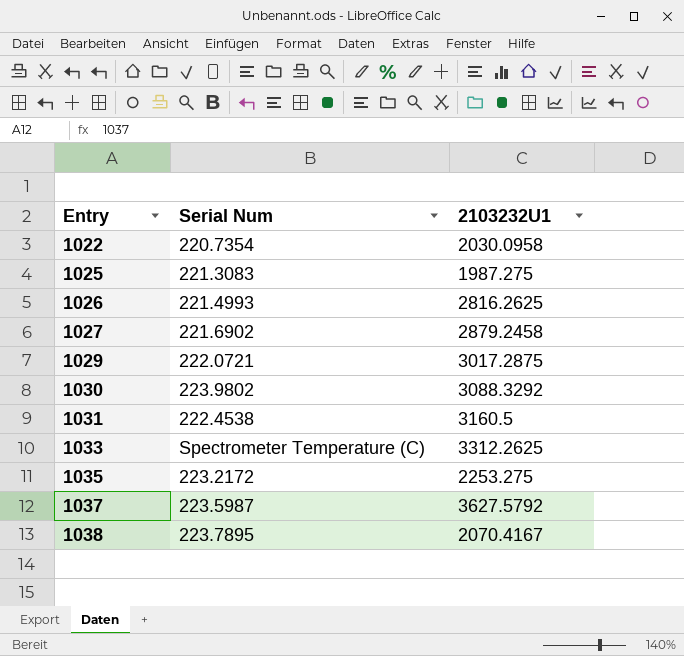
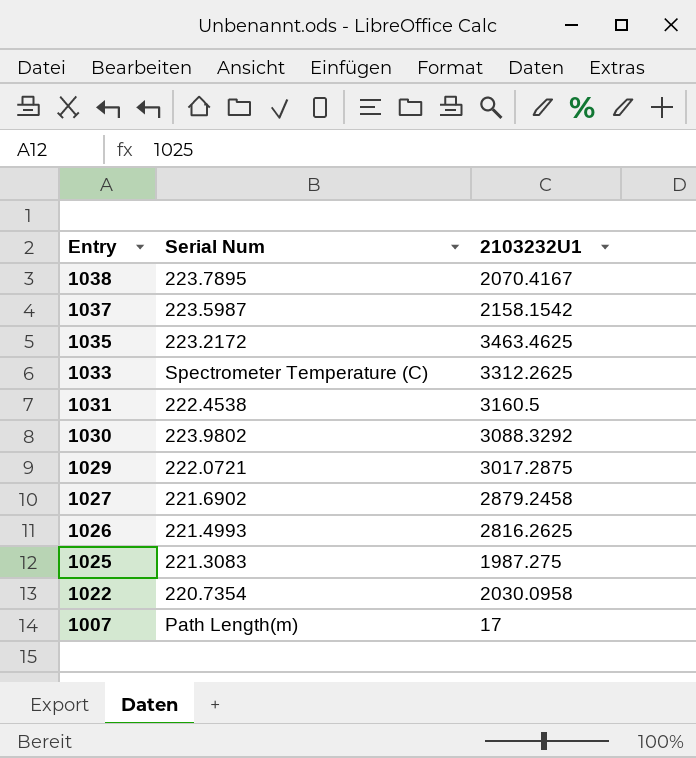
row order: Entry ascending -> Entry descending
1037 | 2103232U1: 3627.5792 -> 2158.1542
1035 | 2103232U1: 2253.275 -> 3463.4625
row 1007: none -> Path Length(m) | 17

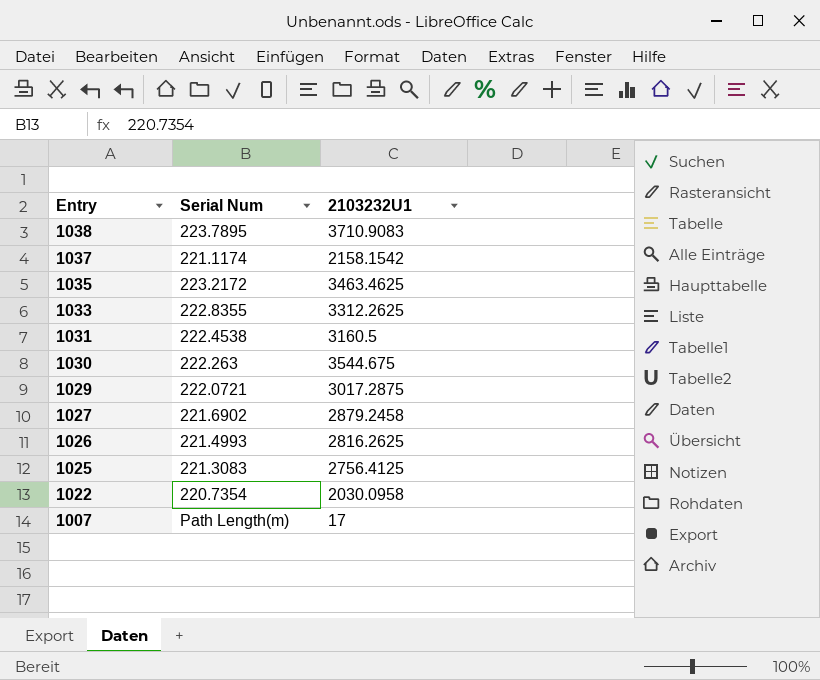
1038 | 2103232U1: 2070.4167 -> 3710.9083
1037 | Serial Num: 223.5987 -> 221.1174
1033 | Serial Num: Spectrometer Temperature (C) -> 222.8355
1030 | Serial Num: 223.9802 -> 222.263
1030 | 2103232U1: 3088.3292 -> 3544.675
1025 | 2103232U1: 1987.275 -> 2756.4125

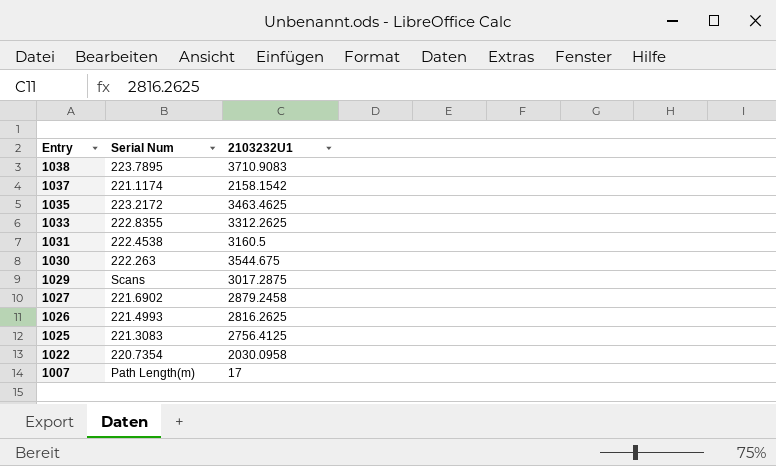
1029 | Serial Num: 222.0721 -> Scans

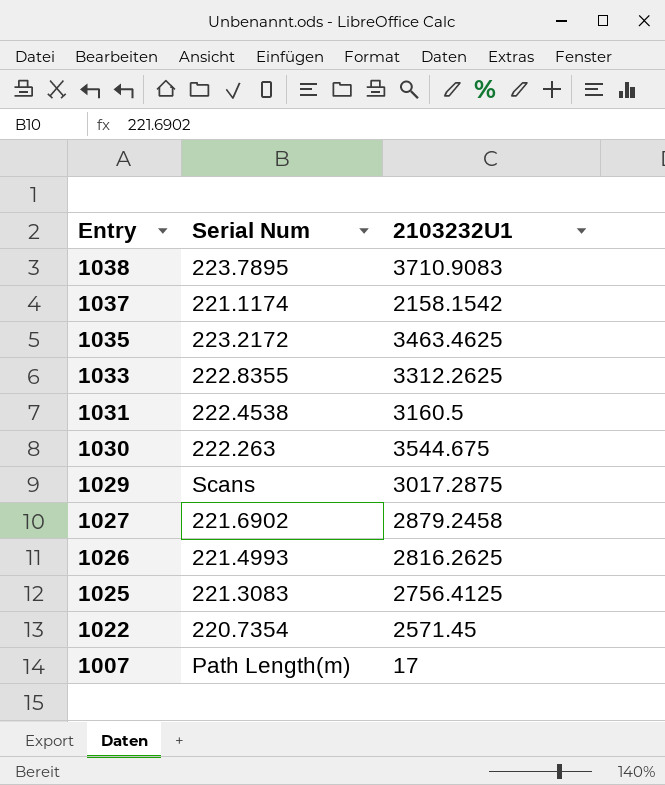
1022 | 2103232U1: 2030.0958 -> 2571.45

